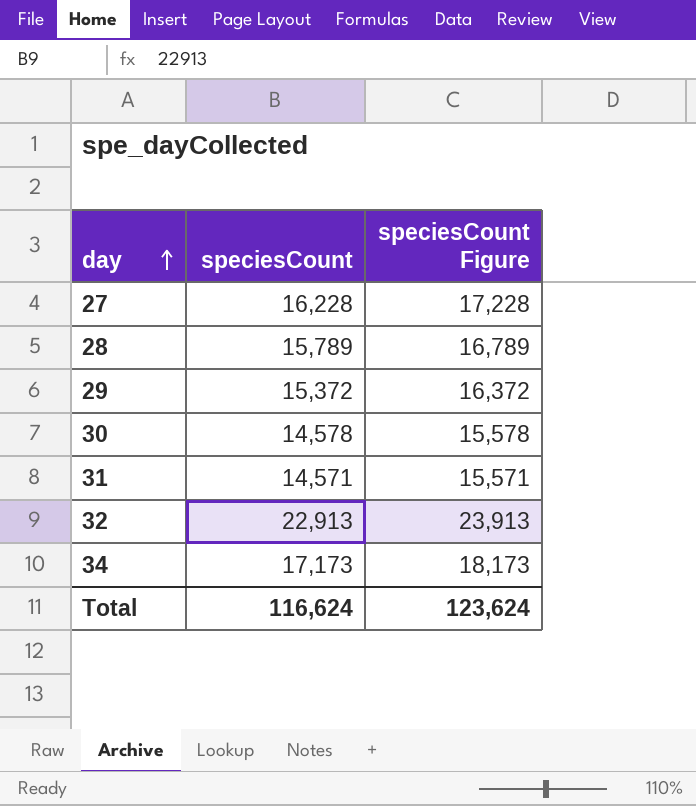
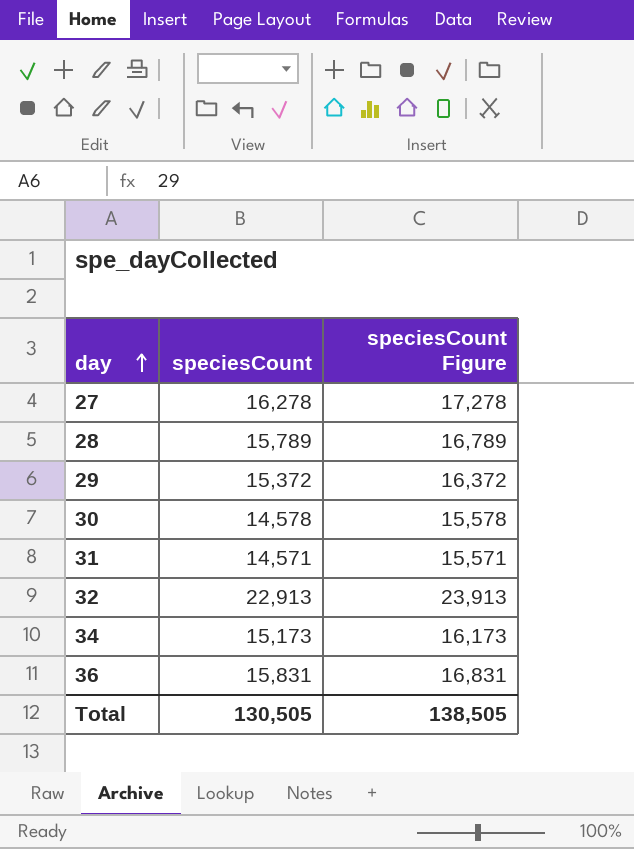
27 | speciesCount: 16,228 -> 16,278
27 | speciesCount Figure: 17,228 -> 17,278
34 | speciesCount: 17,173 -> 15,173
34 | speciesCount Figure: 18,173 -> 16,173
row 36: none -> 15,831 | 16,831
Total | speciesCount: 116,624 -> 130,505
Total | speciesCount Figure: 123,624 -> 138,505

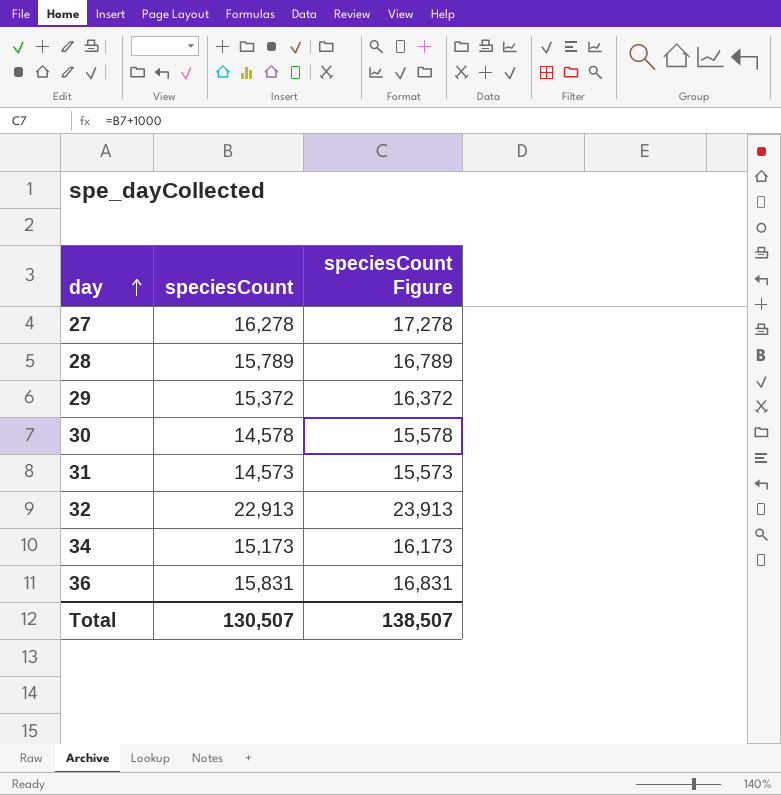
31 | speciesCount: 14,571 -> 14,573
31 | speciesCount Figure: 15,571 -> 15,573
Total | speciesCount: 130,505 -> 130,507
Total | speciesCount Figure: 138,505 -> 138,507

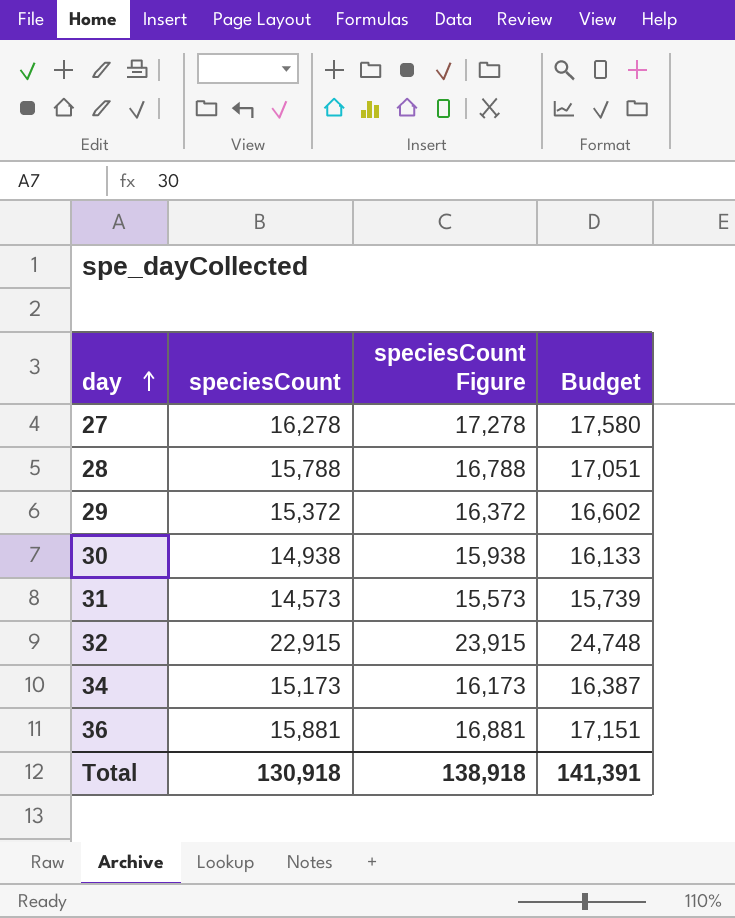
column Budget | formula: none -> [speciesCount] * 1.08
28 | speciesCount: 15,789 -> 15,788
28 | speciesCount Figure: 16,789 -> 16,788
30 | speciesCount: 14,578 -> 14,938
30 | speciesCount Figure: 15,578 -> 15,938
32 | speciesCount: 22,913 -> 22,915
32 | speciesCount Figure: 23,913 -> 23,915
36 | speciesCount: 15,831 -> 15,881
36 | speciesCount Figure: 16,831 -> 16,881
Total | speciesCount: 130,507 -> 130,918
Total | speciesCount Figure: 138,507 -> 138,918

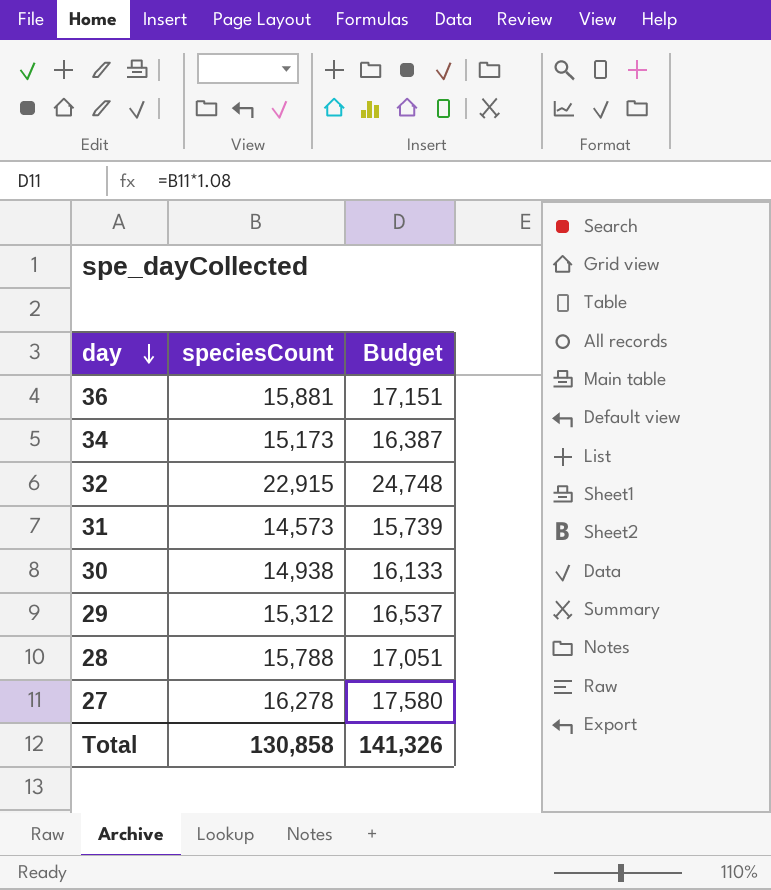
row order: day ascending -> day descending
column speciesCount Figure | formula: [speciesCount] + 1000 -> none
29 | speciesCount: 15,372 -> 15,312
29 | Budget: 16,602 -> 16,537
Total | speciesCount: 130,918 -> 130,858
Total | Budget: 141,391 -> 141,326

